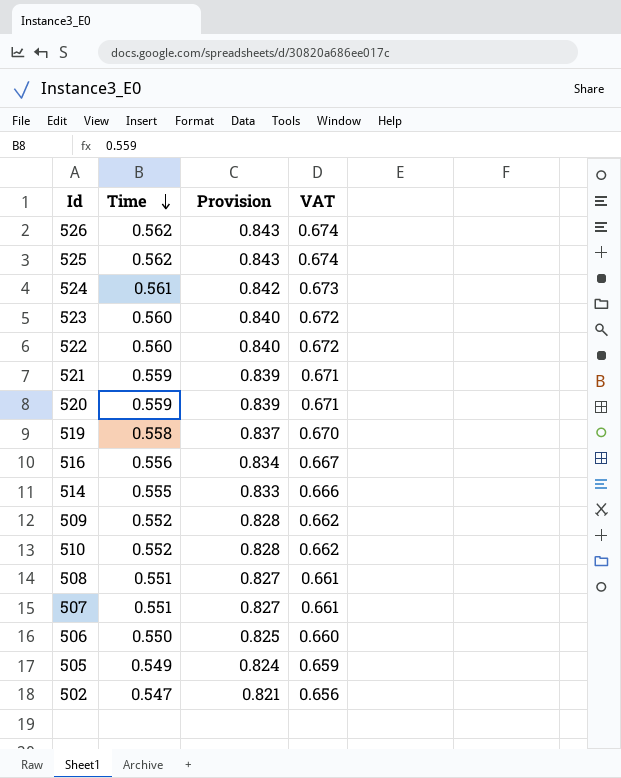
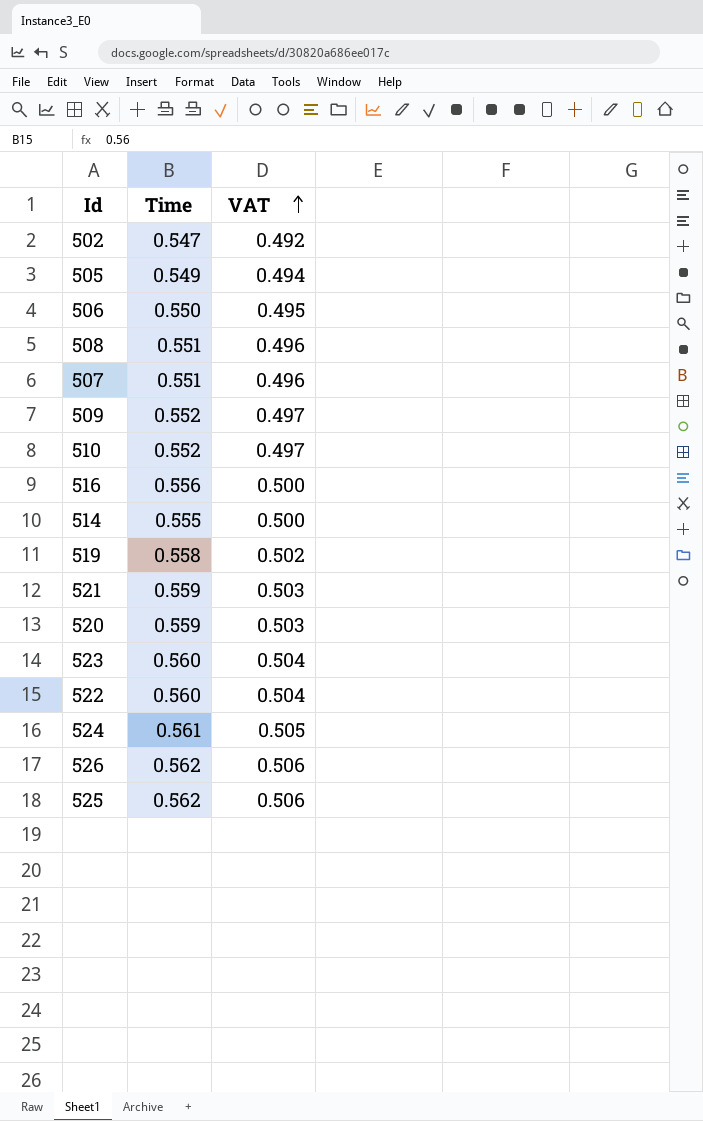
row order: Time descending -> VAT ascending
column Provision | formula: [Time] * 1.5 -> none
column VAT | formula: [Time] * 1.2 -> [Time] * 0.9

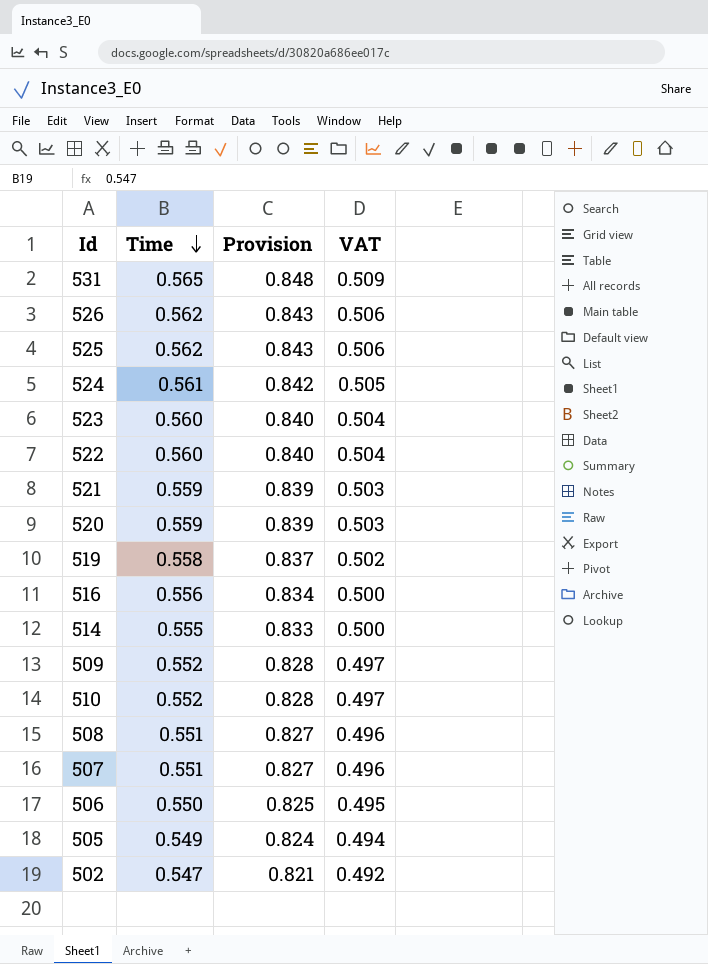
row order: VAT ascending -> Time descending
column Provision | formula: none -> [Time] * 1.5
row 531: none -> 0.565 | 0.848 | 0.509

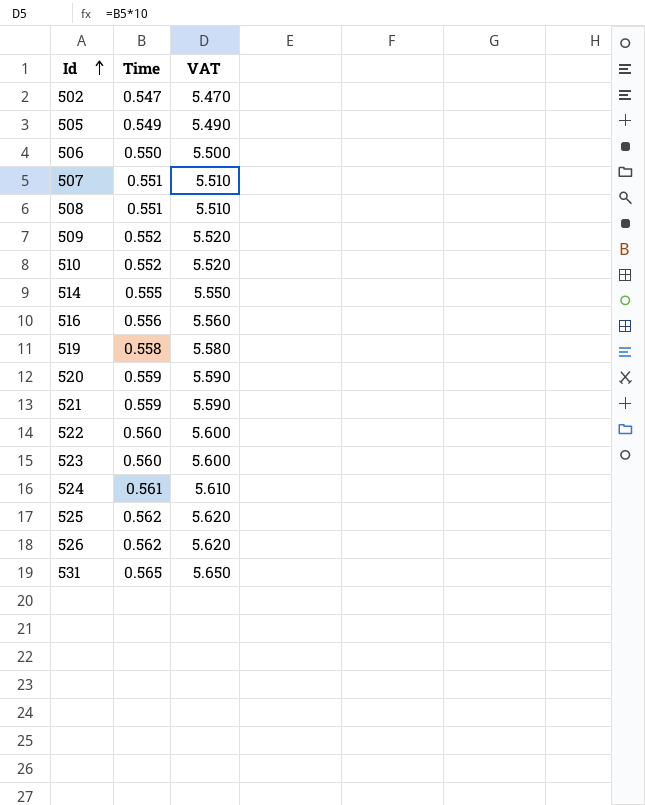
row order: Time descending -> Id ascending
column Provision | formula: [Time] * 1.5 -> none
column VAT | formula: [Time] * 0.9 -> [Time] * 10

